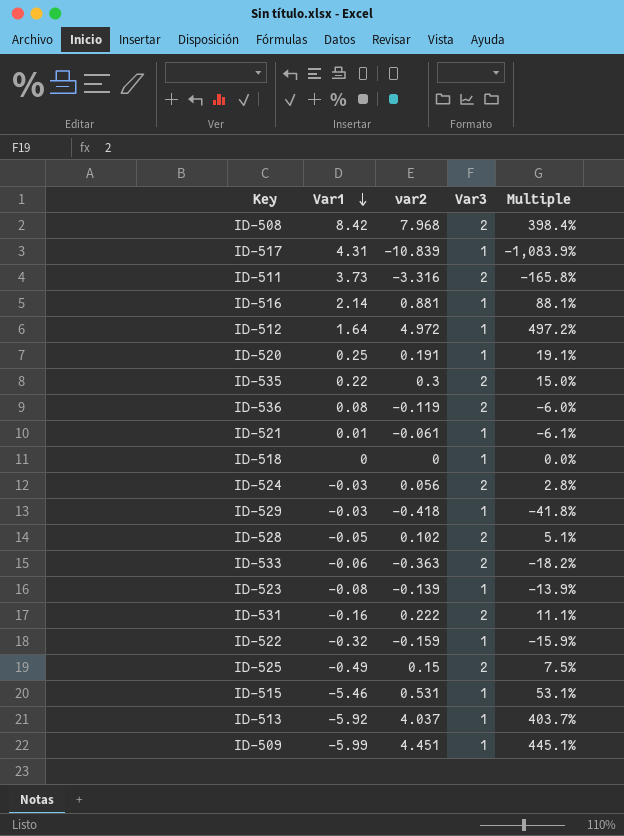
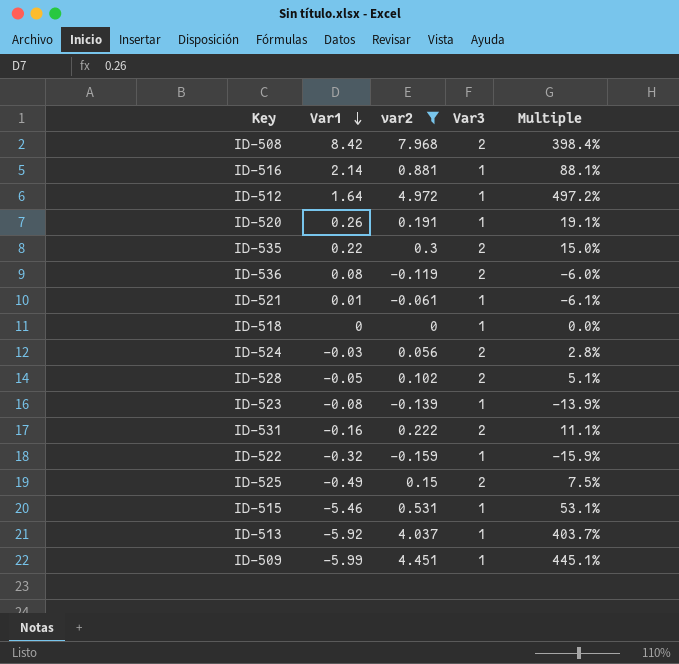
filter: none -> var2 >= -0.159
ID-520 | Var1: 0.25 -> 0.26

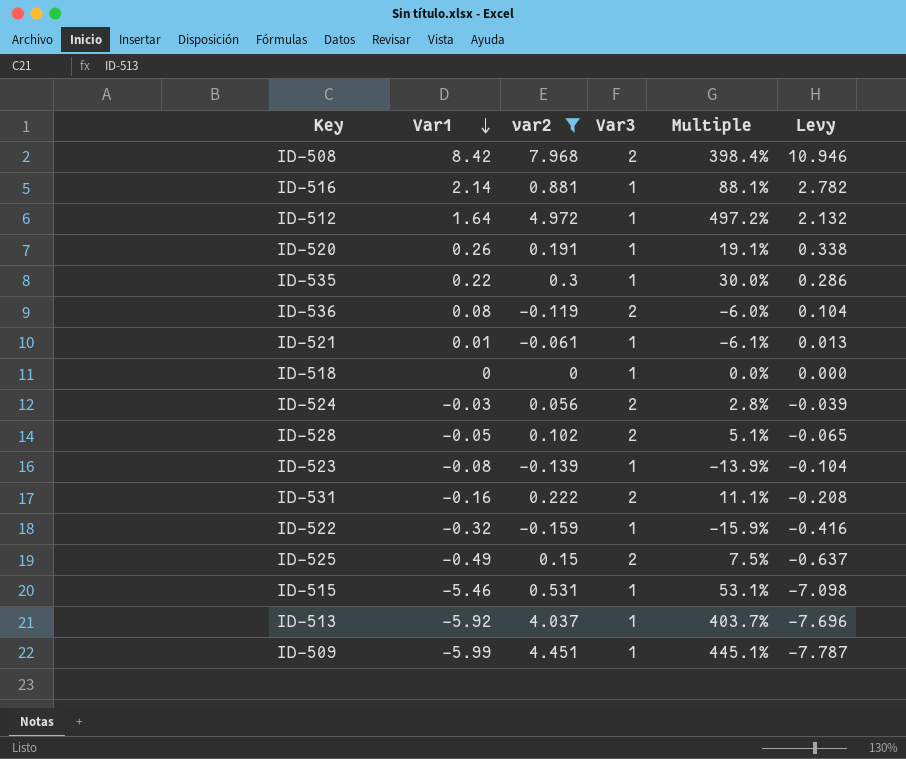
column Levy | formula: none -> [Var1] * 1.3
ID-535 | Var3: 2 -> 1
ID-535 | Multiple: 15.0% -> 30.0%

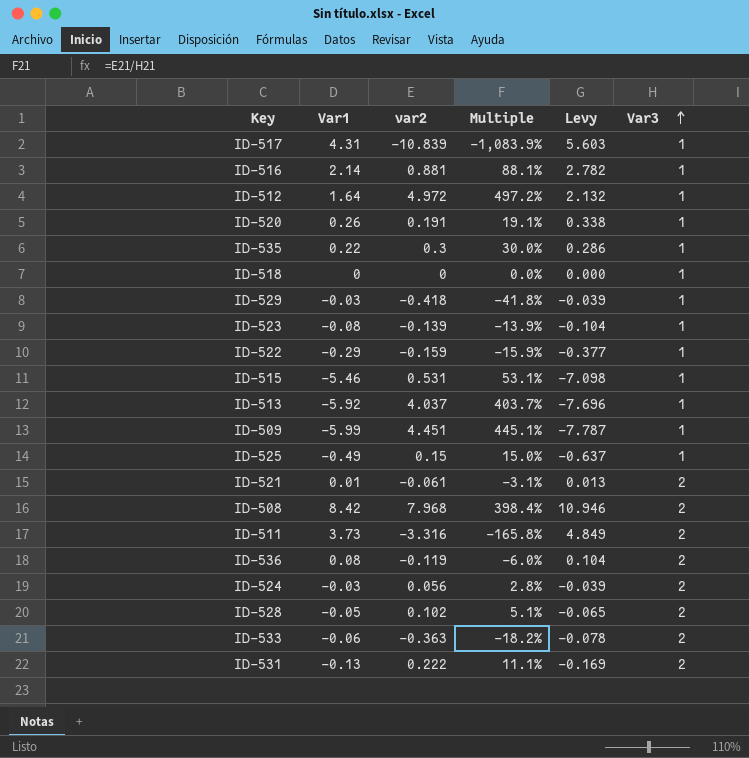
filter: var2 >= -0.159 -> none
row order: Var1 descending -> Var3 ascending
column Var3 | position: 4 -> 6
ID-522 | Var1: -0.32 -> -0.29
ID-522 | Levy: -0.416 -> -0.377
ID-525 | Multiple: 7.5% -> 15.0%
ID-525 | Var3: 2 -> 1
ID-521 | Multiple: -6.1% -> -3.1%
ID-521 | Var3: 1 -> 2
ID-531 | Var1: -0.16 -> -0.13
ID-531 | Levy: -0.208 -> -0.169

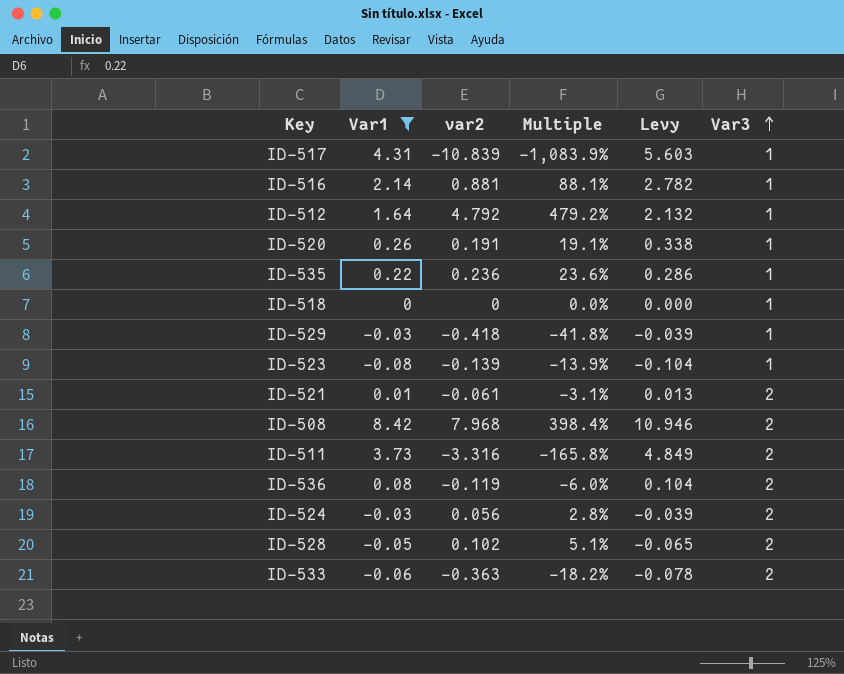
filter: none -> Var1 >= -0.08
ID-512 | var2: 4.972 -> 4.792
ID-512 | Multiple: 497.2% -> 479.2%
ID-535 | var2: 0.3 -> 0.236
ID-535 | Multiple: 30.0% -> 23.6%

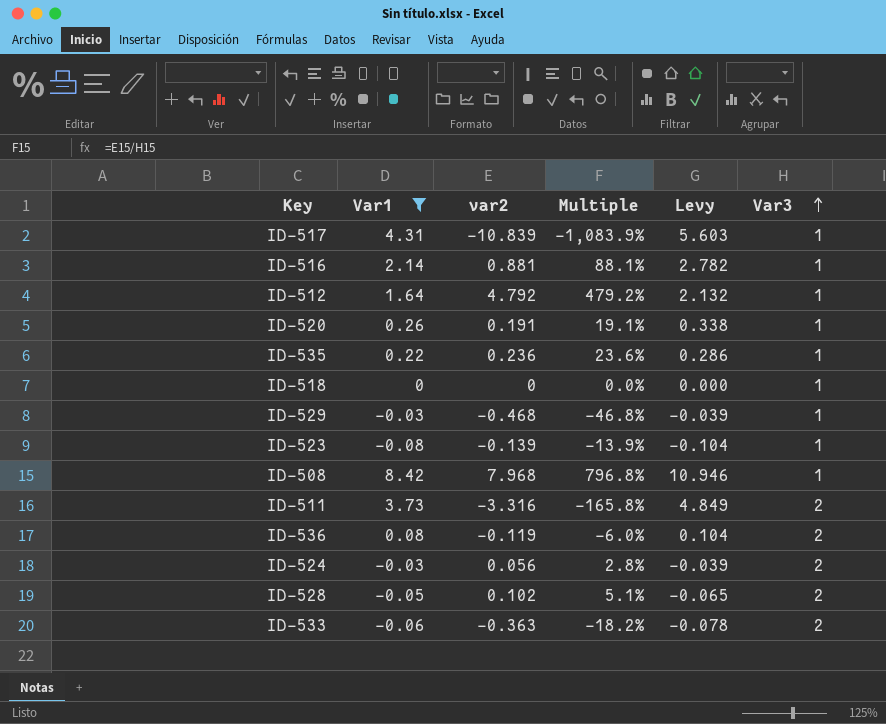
row ID-521: 0.01 | -0.061 | -3.1% | 0.013 | 2 -> none
ID-529 | var2: -0.418 -> -0.468
ID-529 | Multiple: -41.8% -> -46.8%
ID-508 | Multiple: 398.4% -> 796.8%
ID-508 | Var3: 2 -> 1

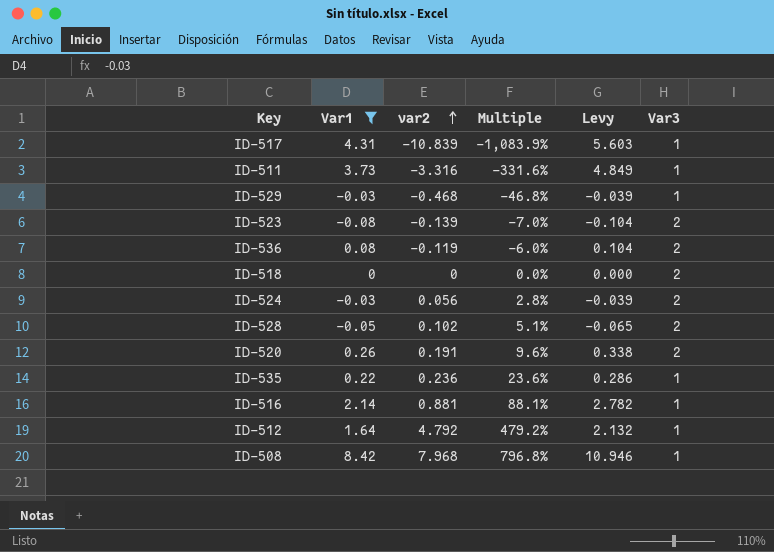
row order: Var3 ascending -> var2 ascending
row ID-533: -0.06 | -0.363 | -18.2% | -0.078 | 2 -> none
ID-511 | Multiple: -165.8% -> -331.6%
ID-511 | Var3: 2 -> 1
ID-523 | Multiple: -13.9% -> -7.0%
ID-523 | Var3: 1 -> 2
ID-518 | Var3: 1 -> 2
ID-520 | Multiple: 19.1% -> 9.6%
ID-520 | Var3: 1 -> 2

